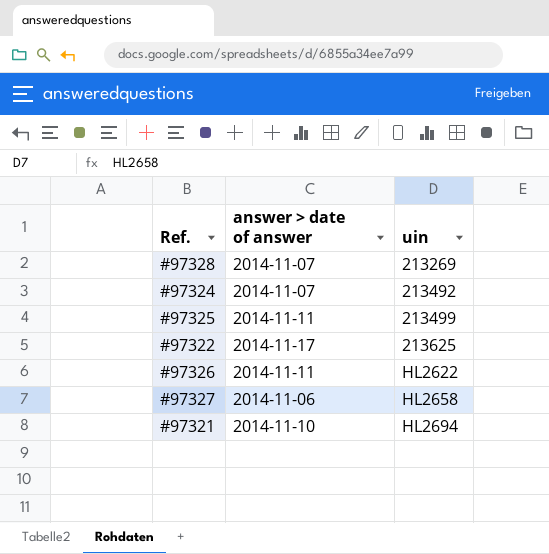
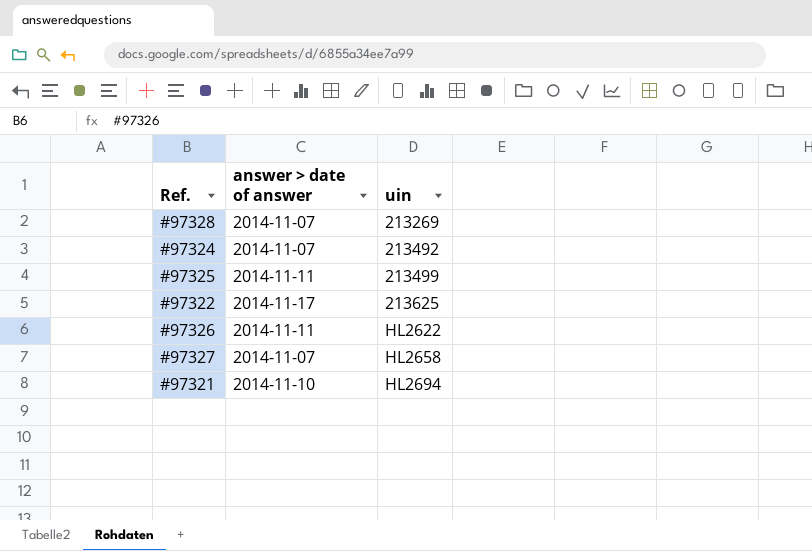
#97327 | answer > date of answer: 2014-11-06 -> 2014-11-07

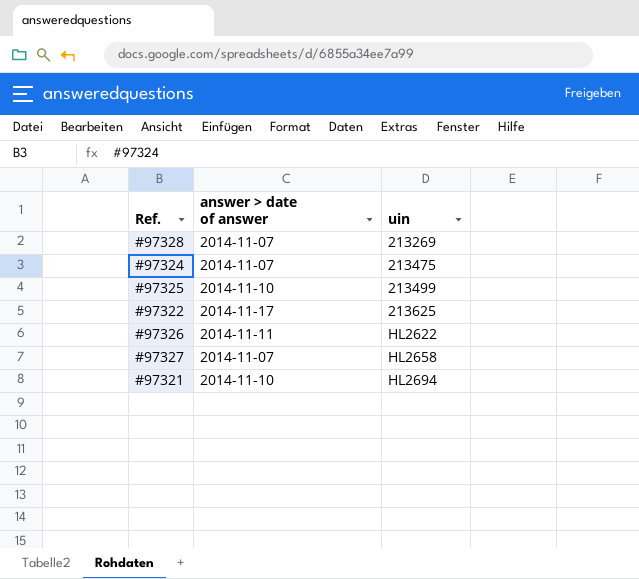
#97324 | uin: 213492 -> 213475
#97325 | answer > date of answer: 2014-11-11 -> 2014-11-10

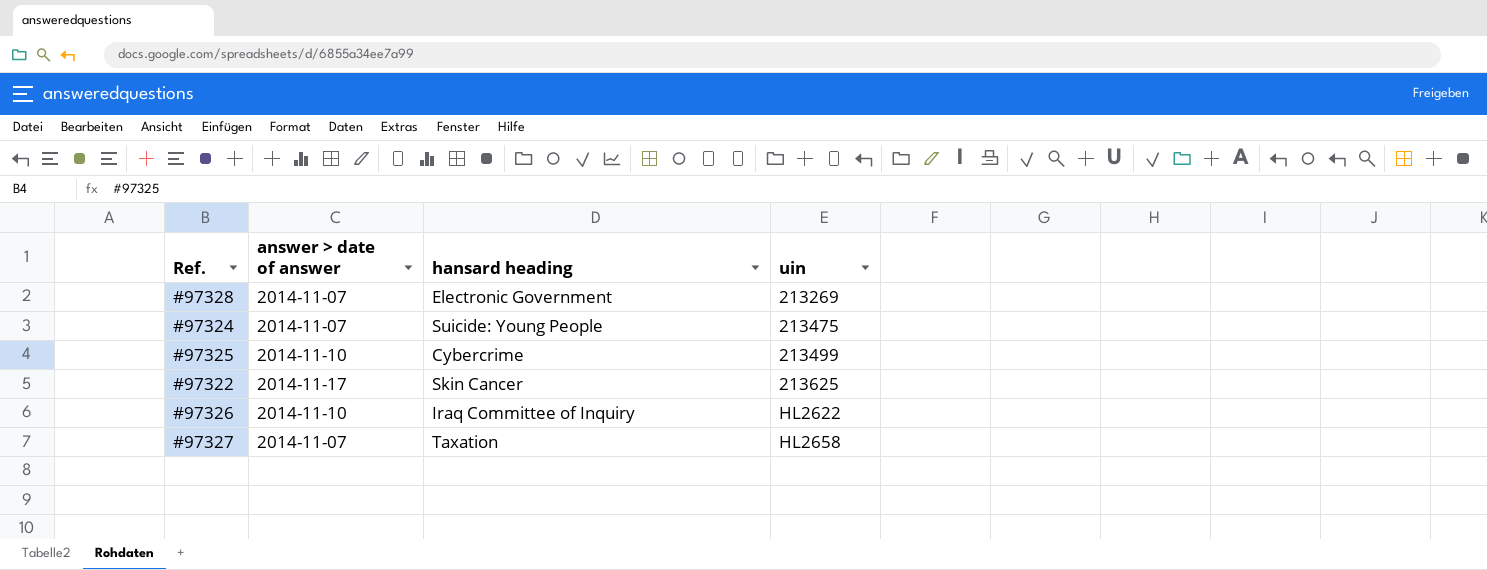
column hansard heading | position: none -> 3
row #97321: 2014-11-10 | HL2694 -> none
#97326 | answer > date of answer: 2014-11-11 -> 2014-11-10

